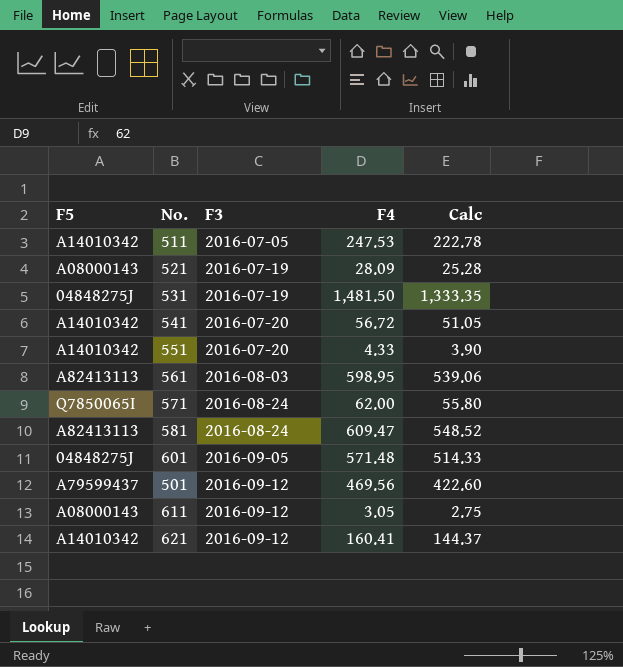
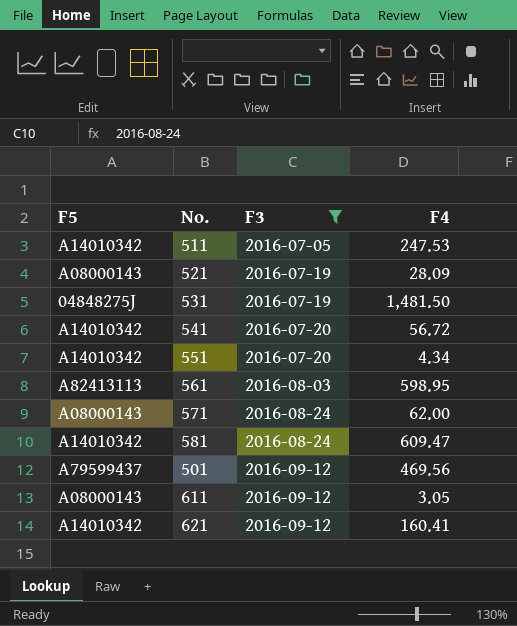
filter: none -> F3 != 2016-09-05
column Calc | formula: [F4] * 0.9 -> none
551 | F4: 4.33 -> 4.34
571 | F5: Q7850065I -> A08000143
581 | F5: A82413113 -> A14010342

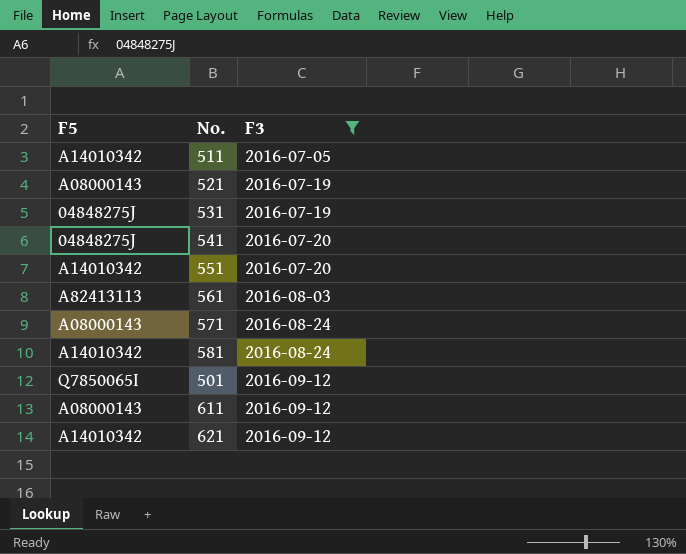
column F4 | position: 4 -> none
541 | F5: A14010342 -> 04848275J
501 | F5: A79599437 -> Q7850065I

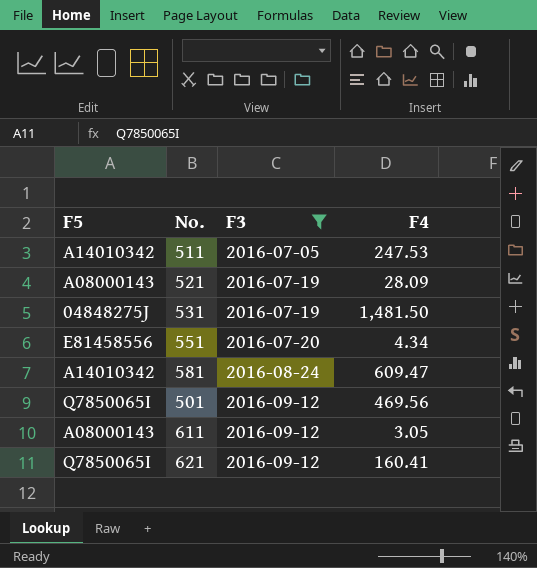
column F4 | position: none -> 4
row 541: 04848275J | 2016-07-20 -> none
row 561: A82413113 | 2016-08-03 -> none
row 571: A08000143 | 2016-08-24 -> none
551 | F5: A14010342 -> E81458556
621 | F5: A14010342 -> Q7850065I

